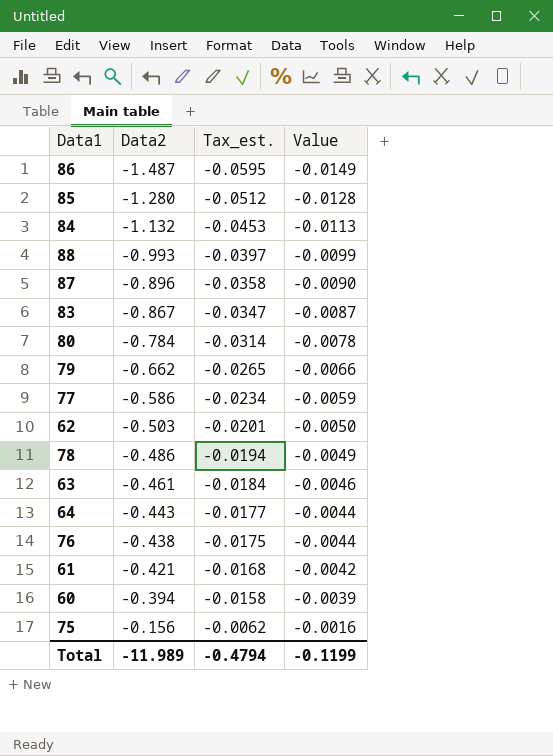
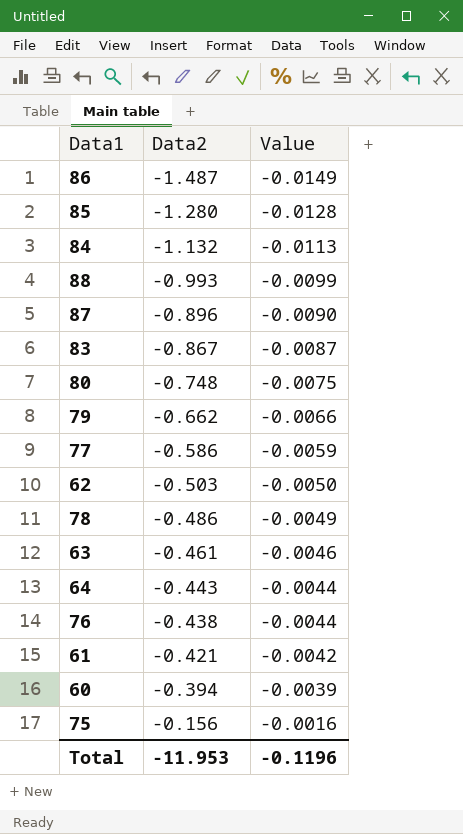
column Tax_est. | formula: [Data2] * 0.04 -> none
80 | Data2: -0.784 -> -0.748
80 | Value: -0.0078 -> -0.0075
Total | Data2: -11.989 -> -11.953
Total | Value: -0.1199 -> -0.1196

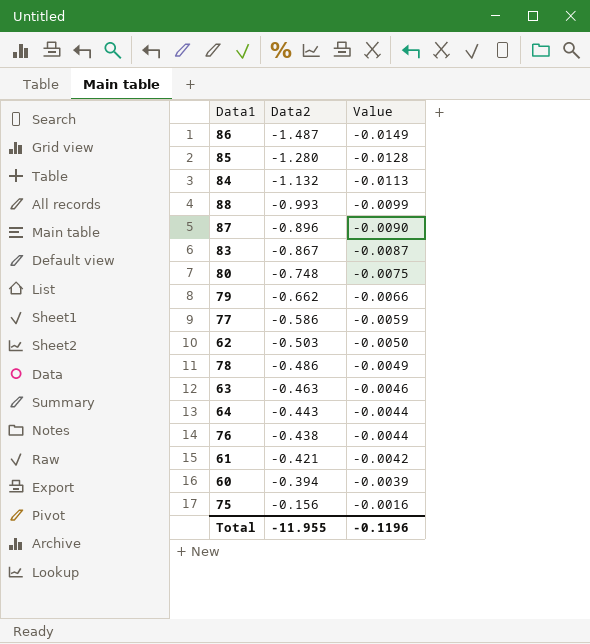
63 | Data2: -0.461 -> -0.463
Total | Data2: -11.953 -> -11.955

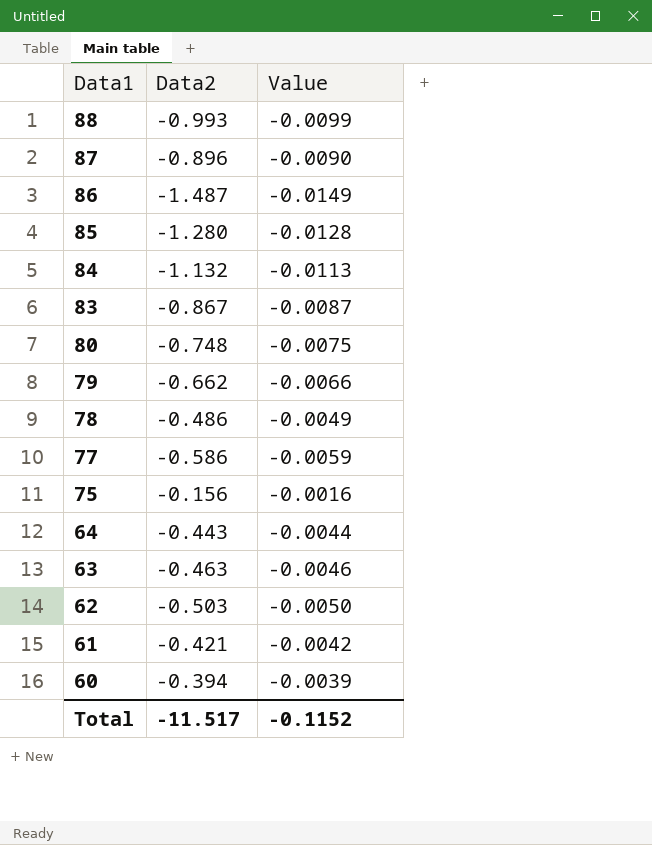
row order: Data2 ascending -> Data1 descending
row 76: -0.438 | -0.0044 -> none
Total | Data2: -11.955 -> -11.517
Total | Value: -0.1196 -> -0.1152

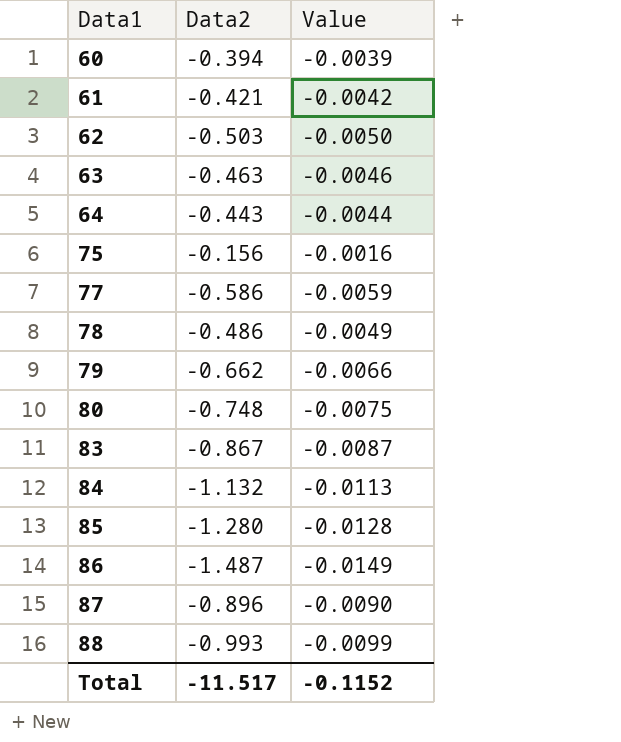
row order: Data1 descending -> Data1 ascending

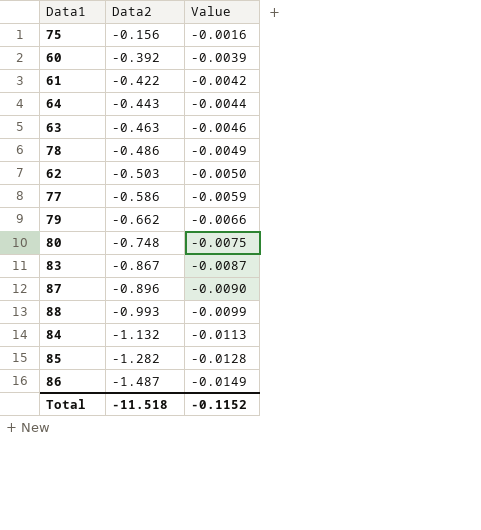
row order: Data1 ascending -> Data2 descending
60 | Data2: -0.394 -> -0.392
61 | Data2: -0.421 -> -0.422
85 | Data2: -1.280 -> -1.282
Total | Data2: -11.517 -> -11.518

